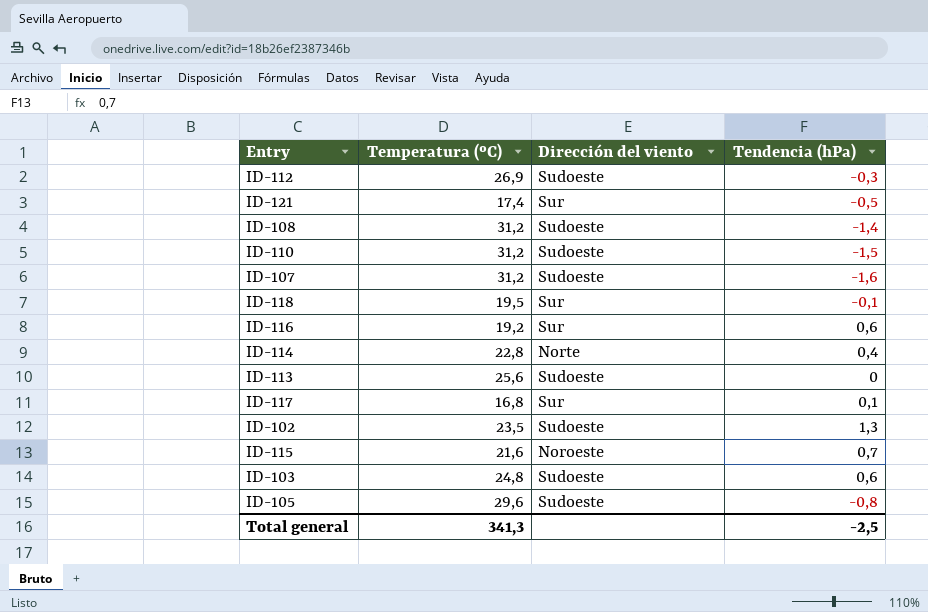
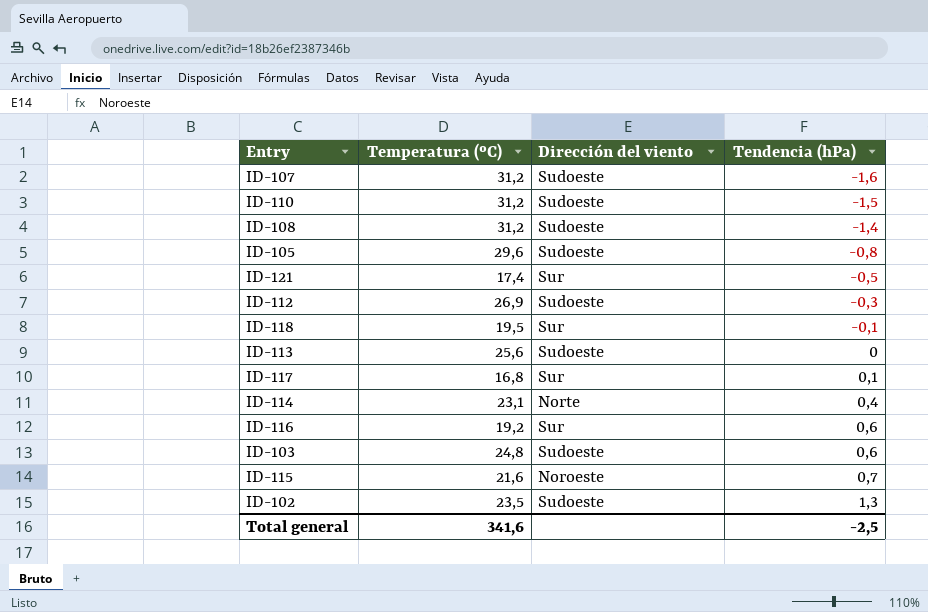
row order: none -> Tendencia (hPa) ascending
ID-114 | Temperatura (ºC): 22,8 -> 23,1
Total general | Temperatura (ºC): 341,3 -> 341,6

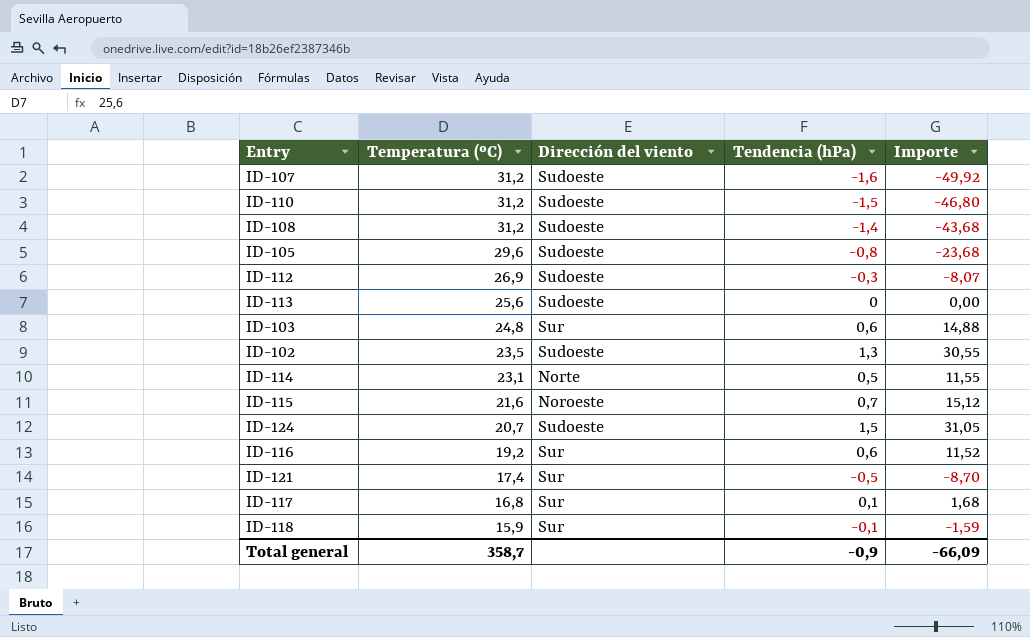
row order: Tendencia (hPa) ascending -> Temperatura (ºC) descending
column Importe | formula: none -> [Temperatura (ºC)] * [Tendencia (hPa)]
ID-103 | Dirección del viento: Sudoeste -> Sur
ID-114 | Tendencia (hPa): 0,4 -> 0,5
row ID-124: none -> 20,7 | Sudoeste | 1,5 | 31,05
ID-118 | Temperatura (ºC): 19,5 -> 15,9
Total general | Temperatura (ºC): 341,6 -> 358,7
Total general | Tendencia (hPa): -2,5 -> -0,9

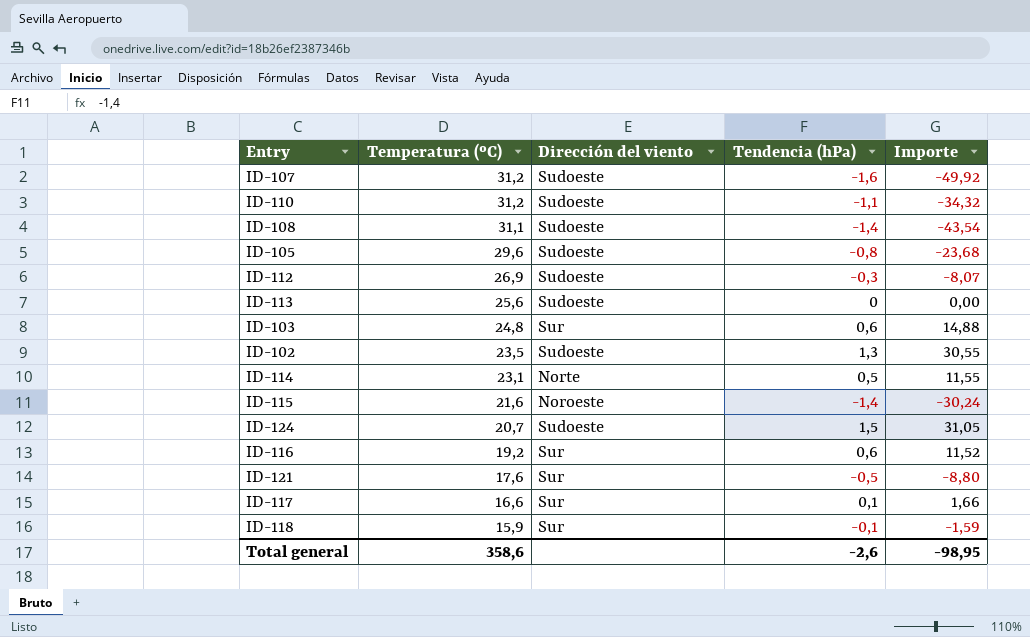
ID-110 | Tendencia (hPa): -1,5 -> -1,1
ID-110 | Importe: -46,80 -> -34,32
ID-108 | Temperatura (ºC): 31,2 -> 31,1
ID-108 | Importe: -43,68 -> -43,54
ID-115 | Tendencia (hPa): 0,7 -> -1,4
ID-115 | Importe: 15,12 -> -30,24
ID-121 | Temperatura (ºC): 17,4 -> 17,6
ID-121 | Importe: -8,70 -> -8,80
ID-117 | Temperatura (ºC): 16,8 -> 16,6
ID-117 | Importe: 1,68 -> 1,66
Total general | Temperatura (ºC): 358,7 -> 358,6
Total general | Tendencia (hPa): -0,9 -> -2,6
Total general | Importe: -66,09 -> -98,95

